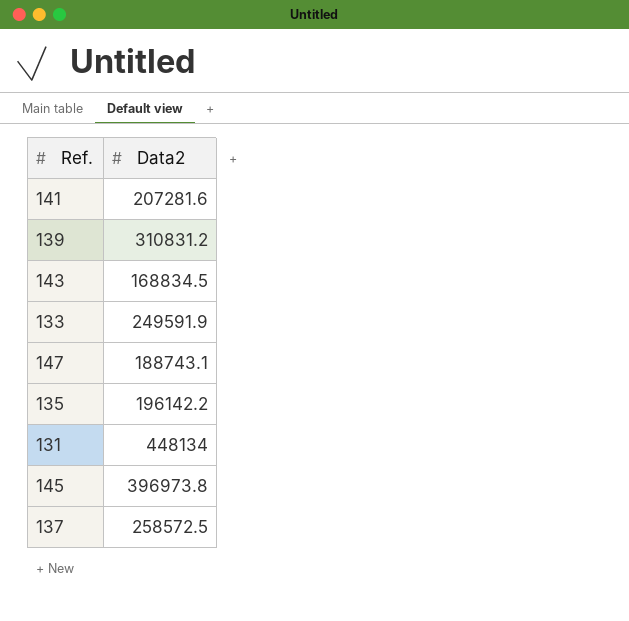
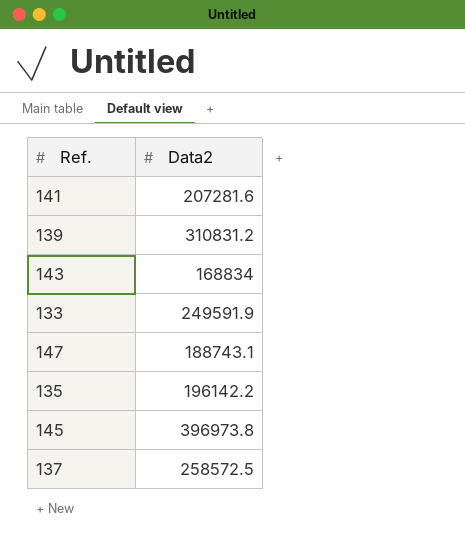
row 131: 448134 -> none
143 | Data2: 168834.5 -> 168834

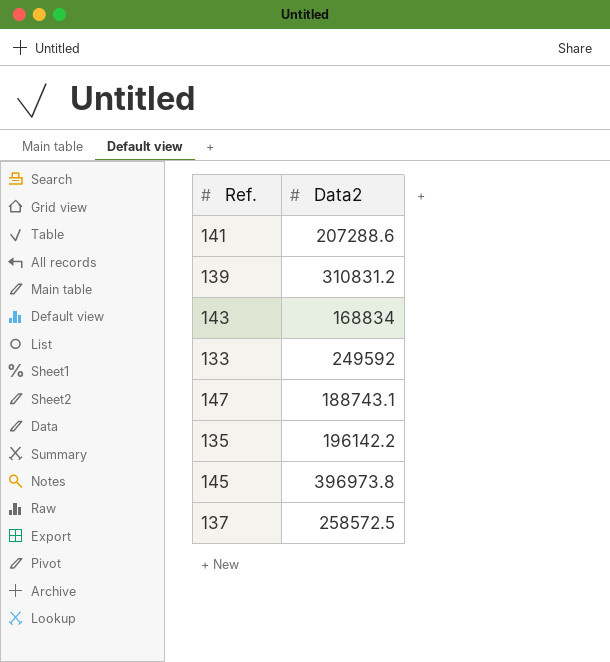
141 | Data2: 207281.6 -> 207288.6
133 | Data2: 249591.9 -> 249592

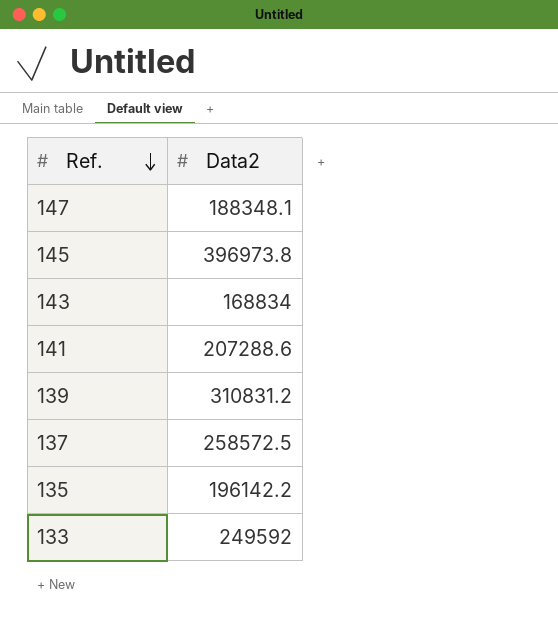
row order: none -> Ref. descending
147 | Data2: 188743.1 -> 188348.1

